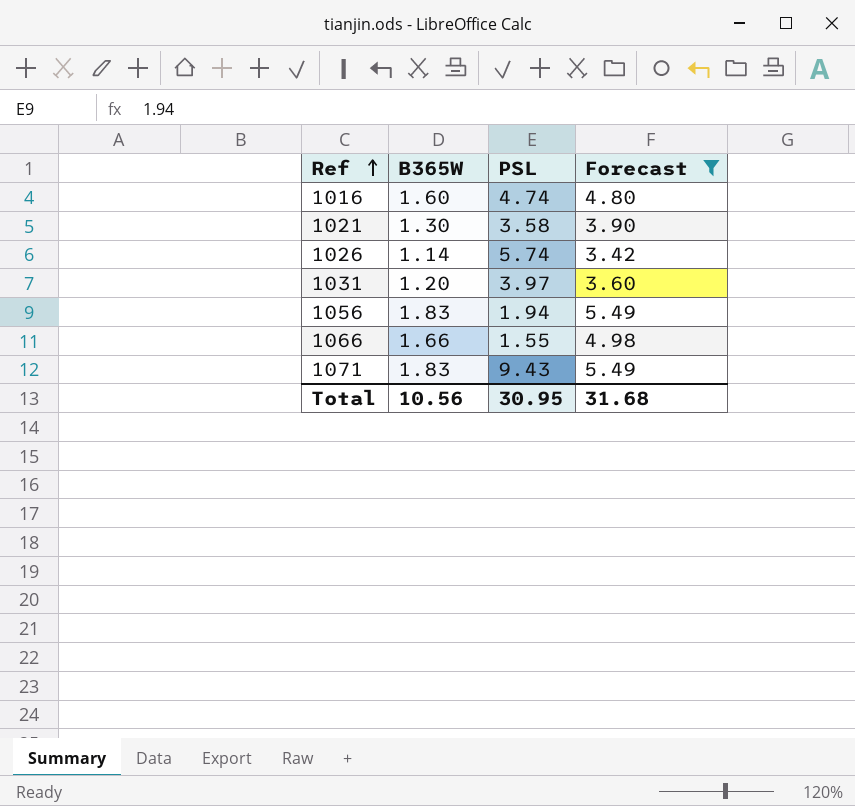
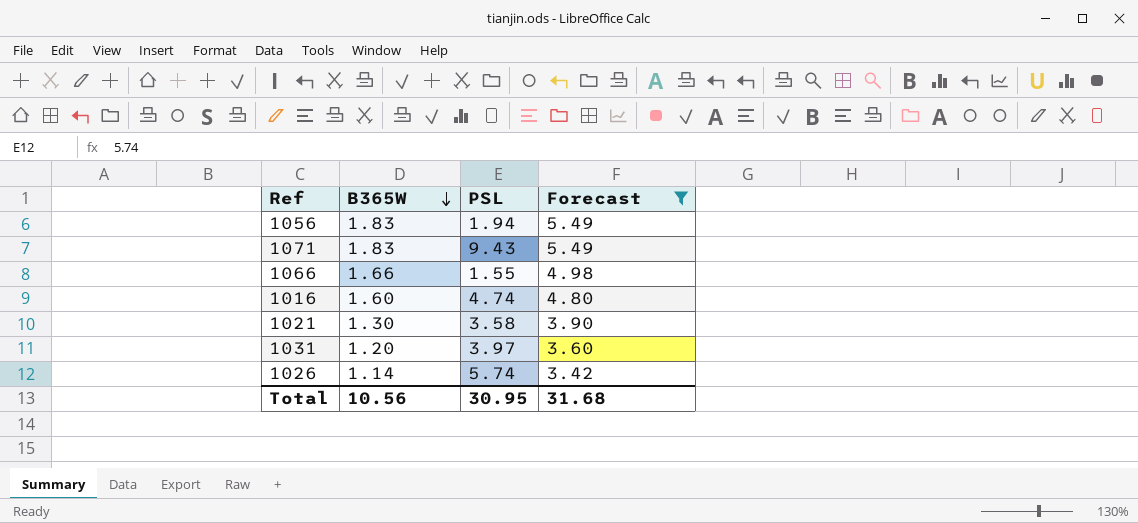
row order: Ref ascending -> B365W descending

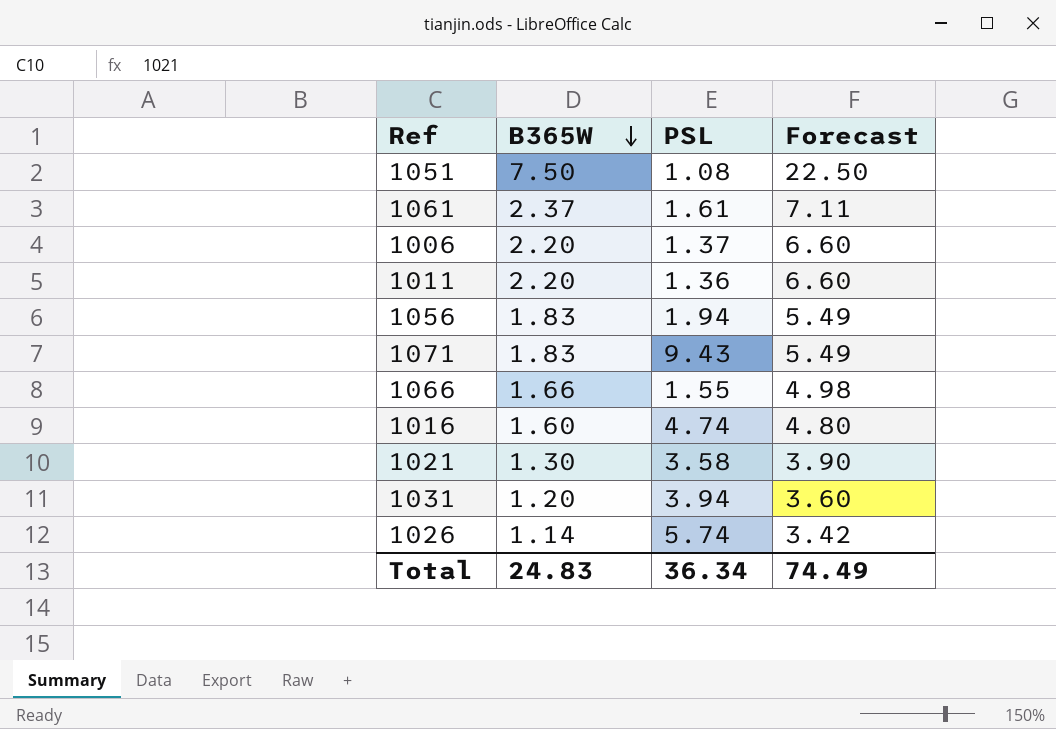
filter: Forecast <= 5.49 -> none
1031 | PSL: 3.97 -> 3.94
Total | B365W: 10.56 -> 24.83
Total | PSL: 30.95 -> 36.34
Total | Forecast: 31.68 -> 74.49

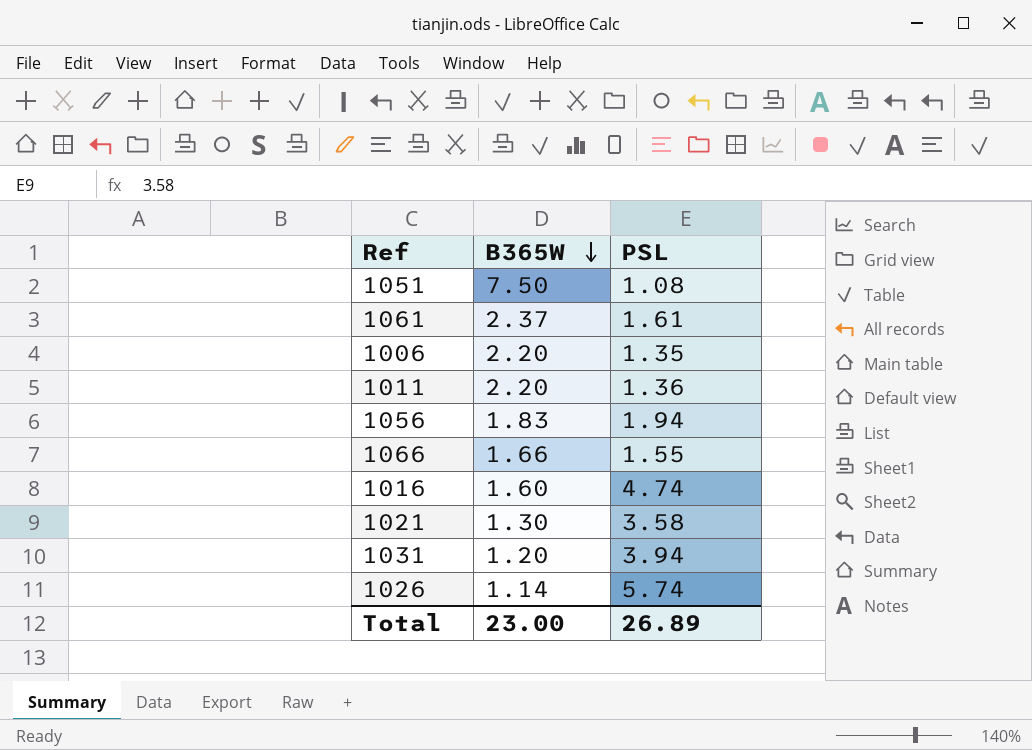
column Forecast | formula: [B365W] * 3 -> none
row 1071: 1.83 | 9.43 | 5.49 -> none
1006 | PSL: 1.37 -> 1.35
Total | B365W: 24.83 -> 23.00
Total | PSL: 36.34 -> 26.89

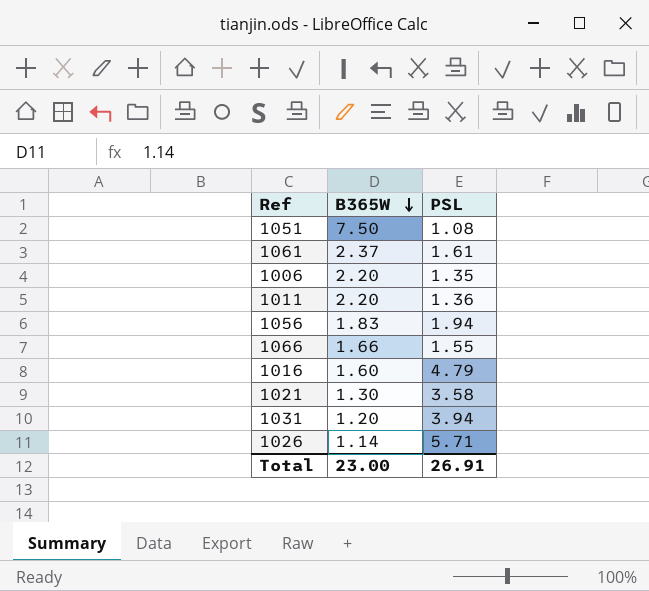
1016 | PSL: 4.74 -> 4.79
1026 | PSL: 5.74 -> 5.71
Total | PSL: 26.89 -> 26.91

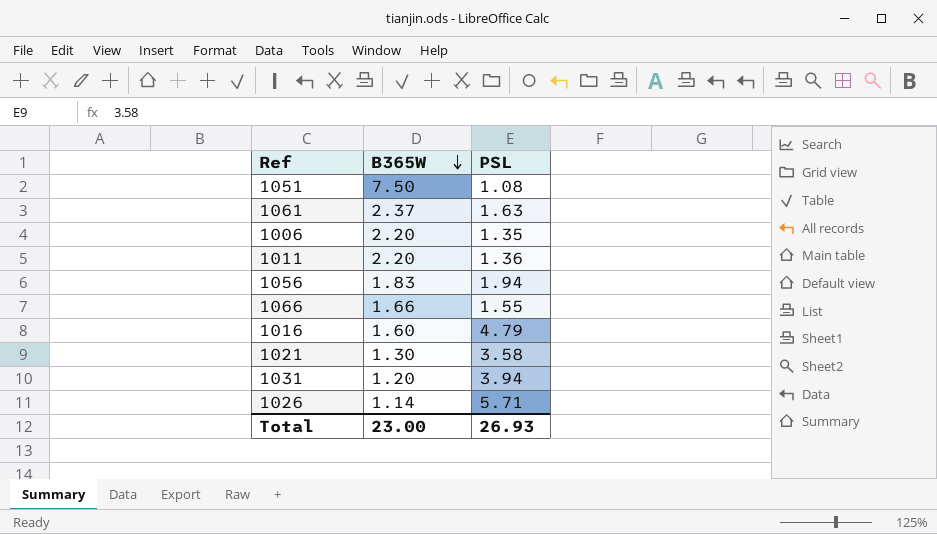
1061 | PSL: 1.61 -> 1.63
Total | PSL: 26.91 -> 26.93

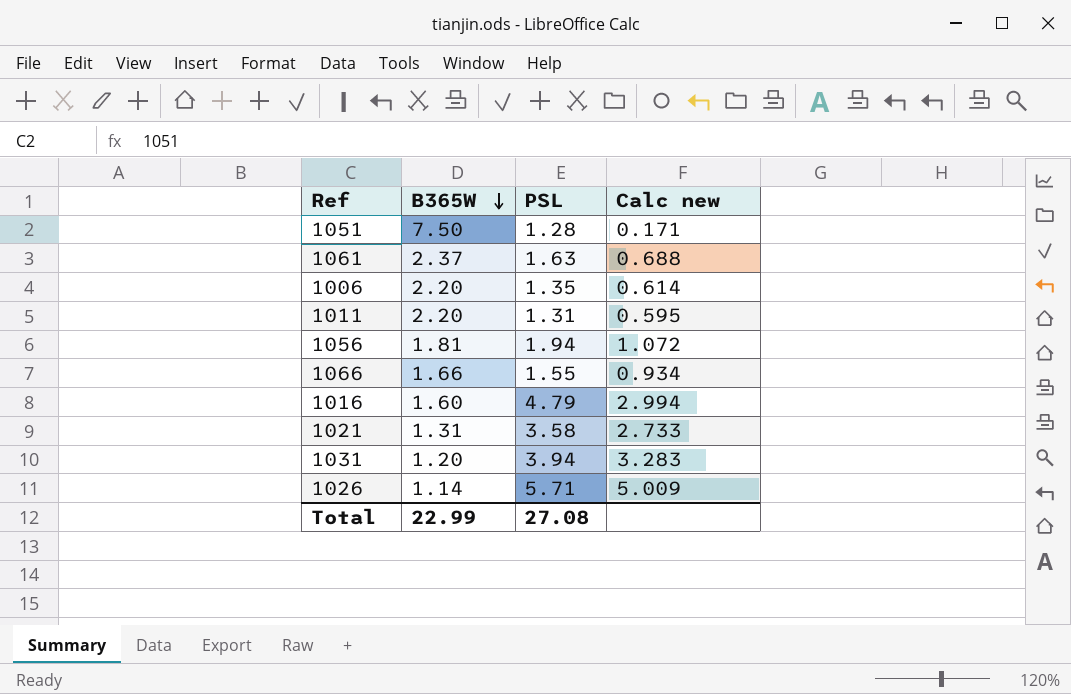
column Calc new | formula: none -> [PSL] / [B365W]
1051 | PSL: 1.08 -> 1.28
1011 | PSL: 1.36 -> 1.31
1056 | B365W: 1.83 -> 1.81
1021 | B365W: 1.30 -> 1.31
Total | B365W: 23.00 -> 22.99
Total | PSL: 26.93 -> 27.08

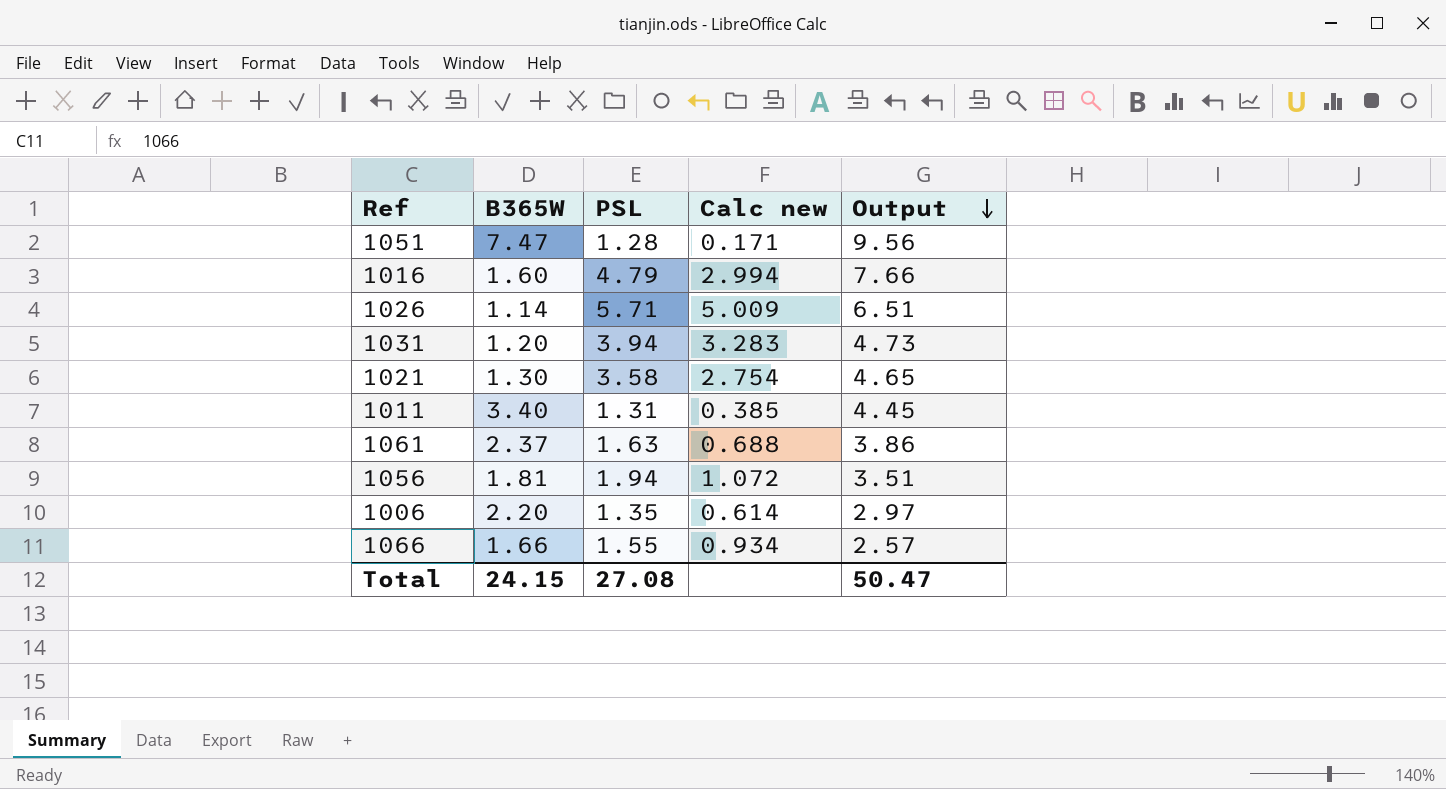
row order: B365W descending -> Output descending
column Output | formula: none -> [B365W] * [PSL]
1051 | B365W: 7.50 -> 7.47
1021 | B365W: 1.31 -> 1.30
1021 | Calc new: 2.733 -> 2.754
1011 | B365W: 2.20 -> 3.40
1011 | Calc new: 0.595 -> 0.385
Total | B365W: 22.99 -> 24.15

